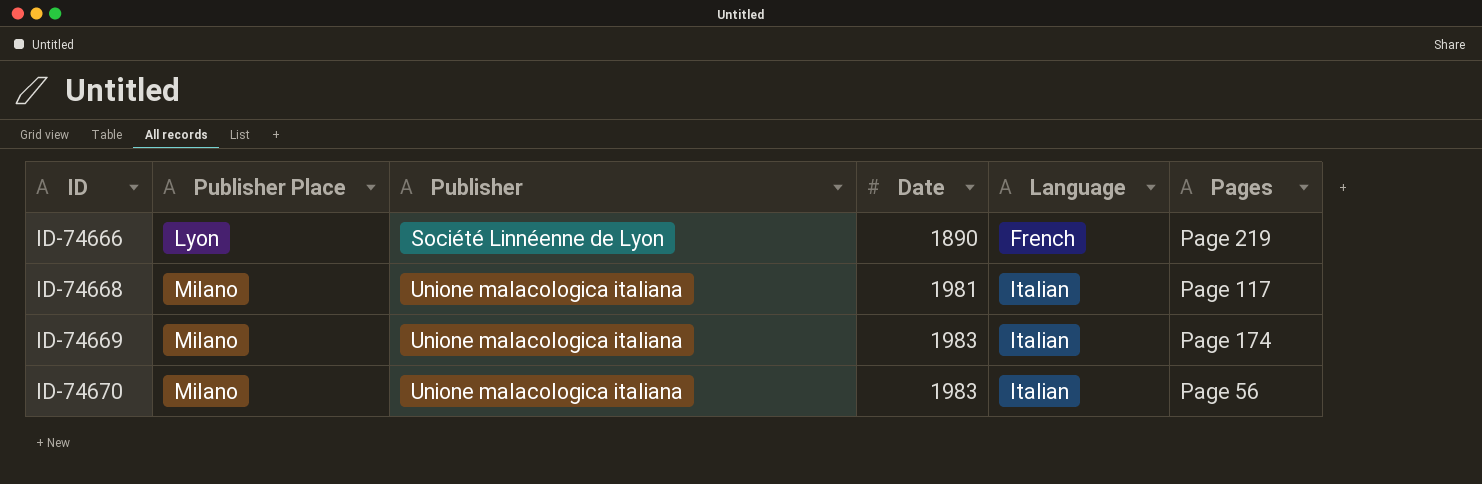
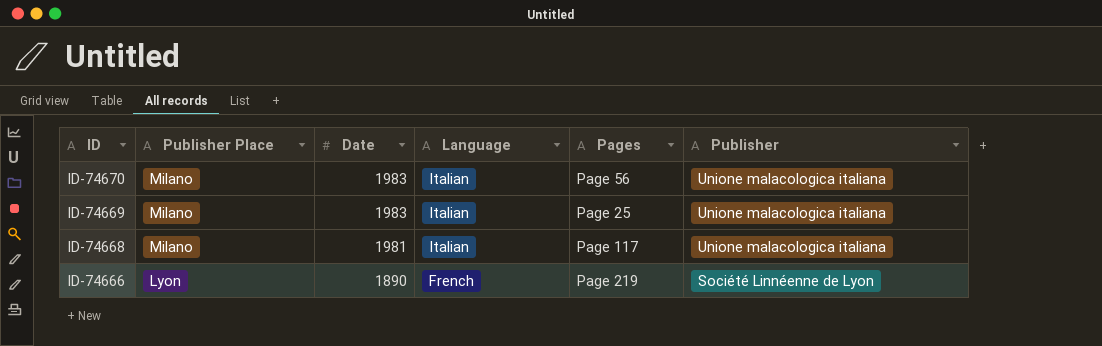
row order: ID ascending -> ID descending
column Publisher | position: 3 -> 6
ID-74669 | Pages: Page 174 -> Page 25

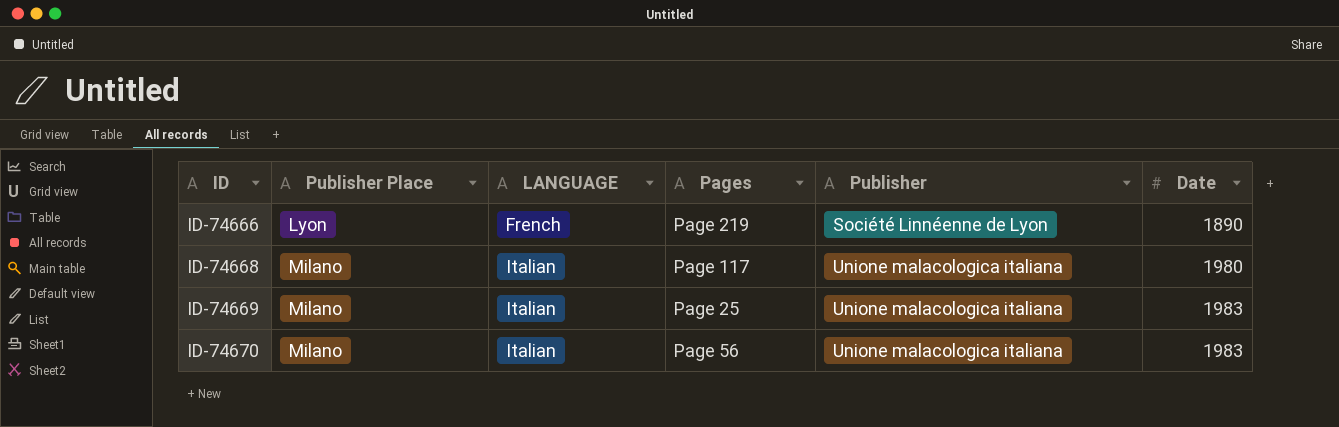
row order: ID descending -> ID ascending
column name: Language -> LANGUAGE
column Date | position: 3 -> 6
ID-74668 | Date: 1981 -> 1980

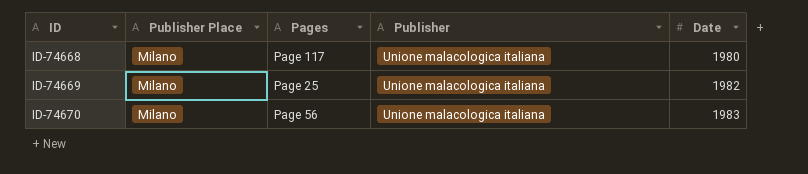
column LANGUAGE | position: 3 -> none
row ID-74666: Lyon | French | Page 219 | Société Linnéenne de Lyon | 1890 -> none
ID-74669 | Date: 1983 -> 1982

